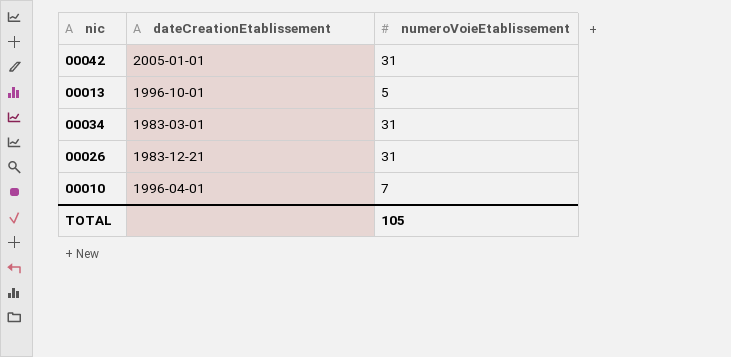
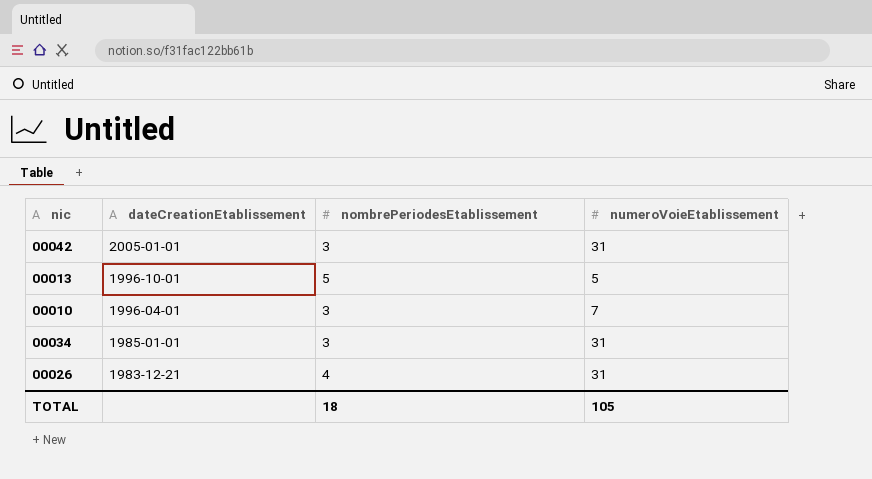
row order: none -> dateCreationEtablissement descending
column nombrePeriodesEtablissement | position: none -> 3
00034 | dateCreationEtablissement: 1983-03-01 -> 1985-01-01

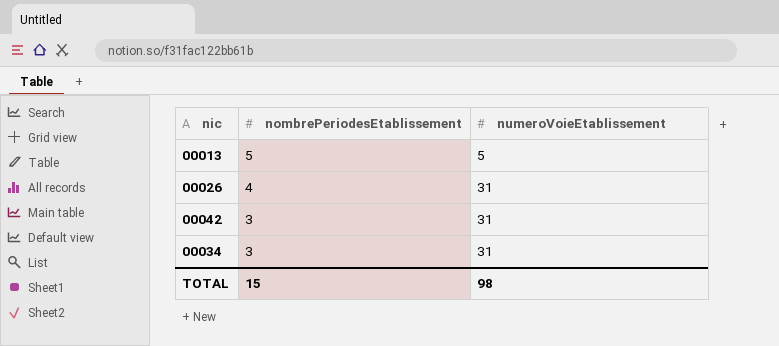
row order: dateCreationEtablissement descending -> nombrePeriodesEtablissement descending
column dateCreationEtablissement | position: 2 -> none
row 00010: 1996-04-01 | 3 | 7 -> none
TOTAL | nombrePeriodesEtablissement: 18 -> 15
TOTAL | numeroVoieEtablissement: 105 -> 98

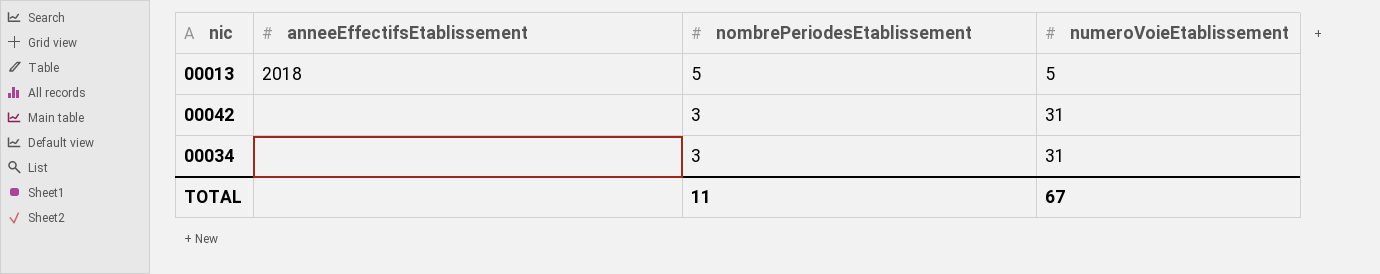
column anneeEffectifsEtablissement | position: none -> 2
row 00026: 4 | 31 -> none
TOTAL | nombrePeriodesEtablissement: 15 -> 11
TOTAL | numeroVoieEtablissement: 98 -> 67

